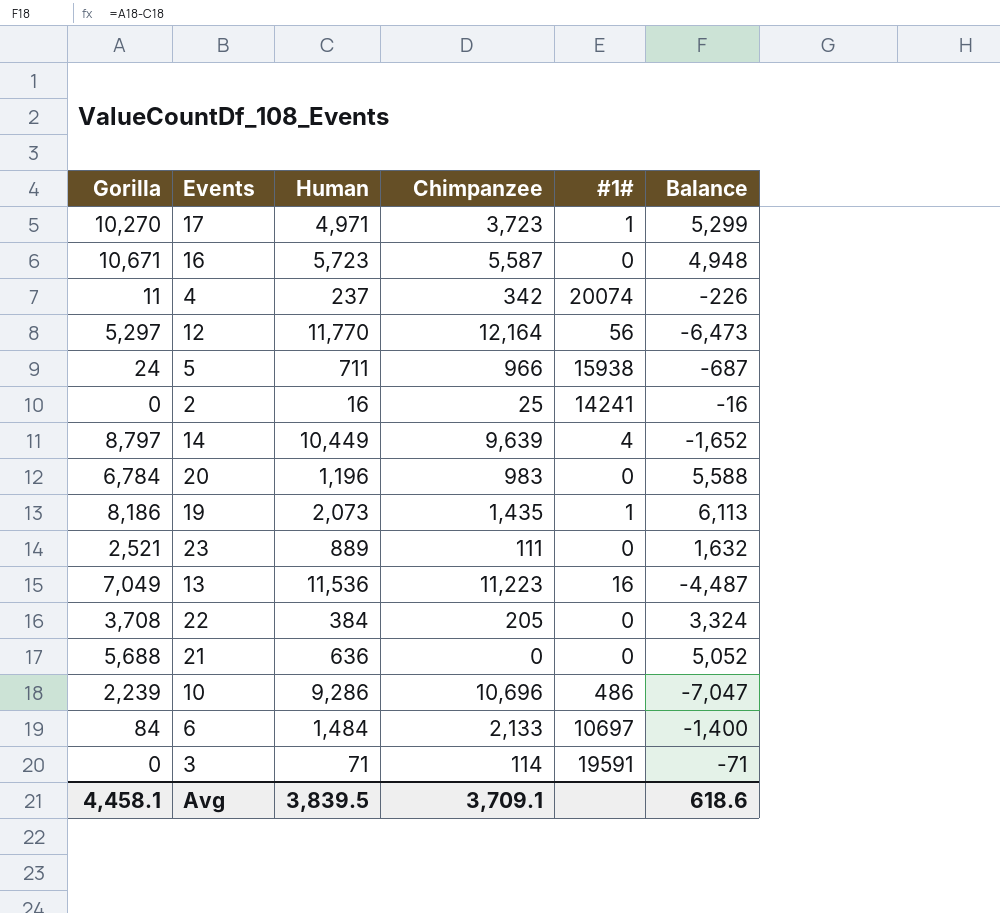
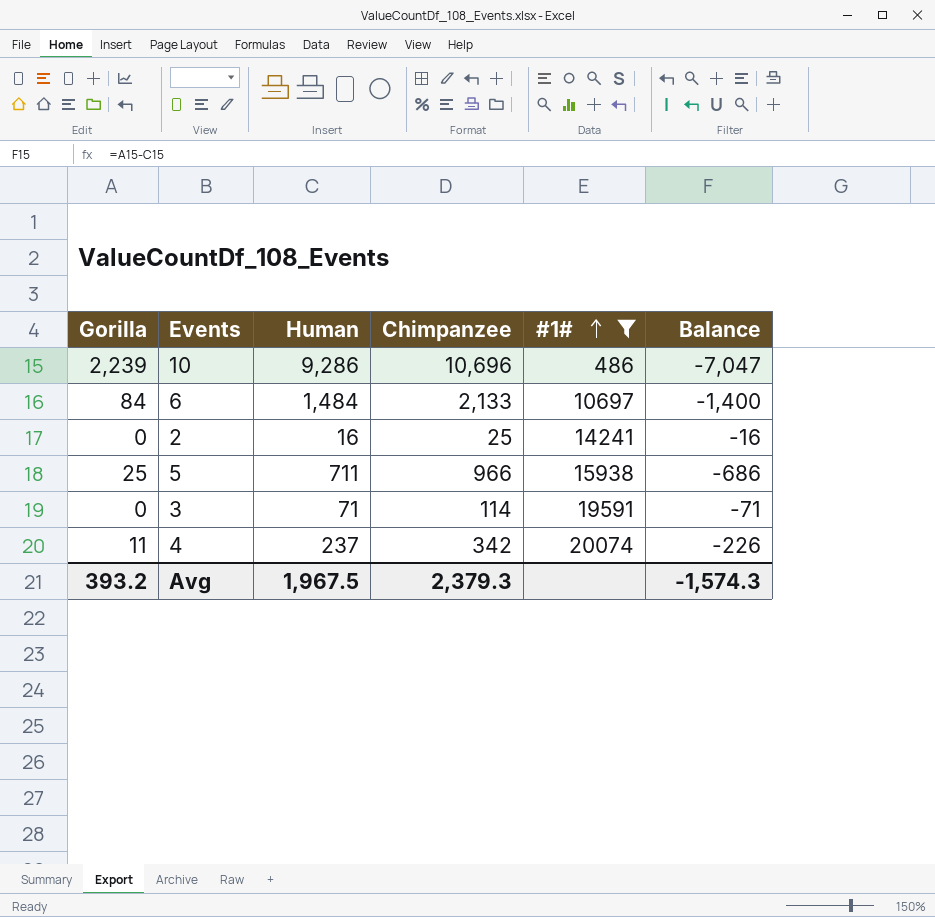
filter: none -> #1# >= 486
row order: none -> #1# ascending
5 | Gorilla: 24 -> 25
5 | Balance: -687 -> -686
Avg | Gorilla: 4,458.1 -> 393.2
Avg | Human: 3,839.5 -> 1,967.5
Avg | Chimpanzee: 3,709.1 -> 2,379.3
Avg | Balance: 618.6 -> -1,574.3

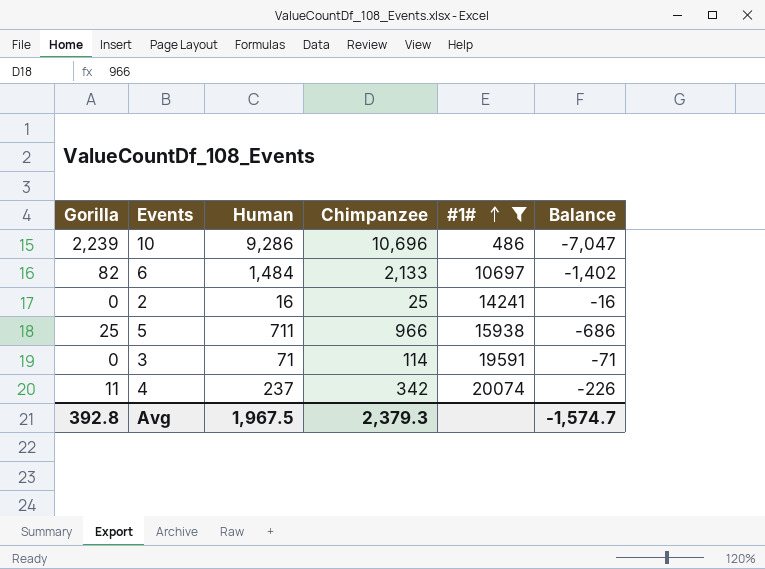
6 | Gorilla: 84 -> 82
6 | Balance: -1,400 -> -1,402
Avg | Gorilla: 393.2 -> 392.8
Avg | Balance: -1,574.3 -> -1,574.7

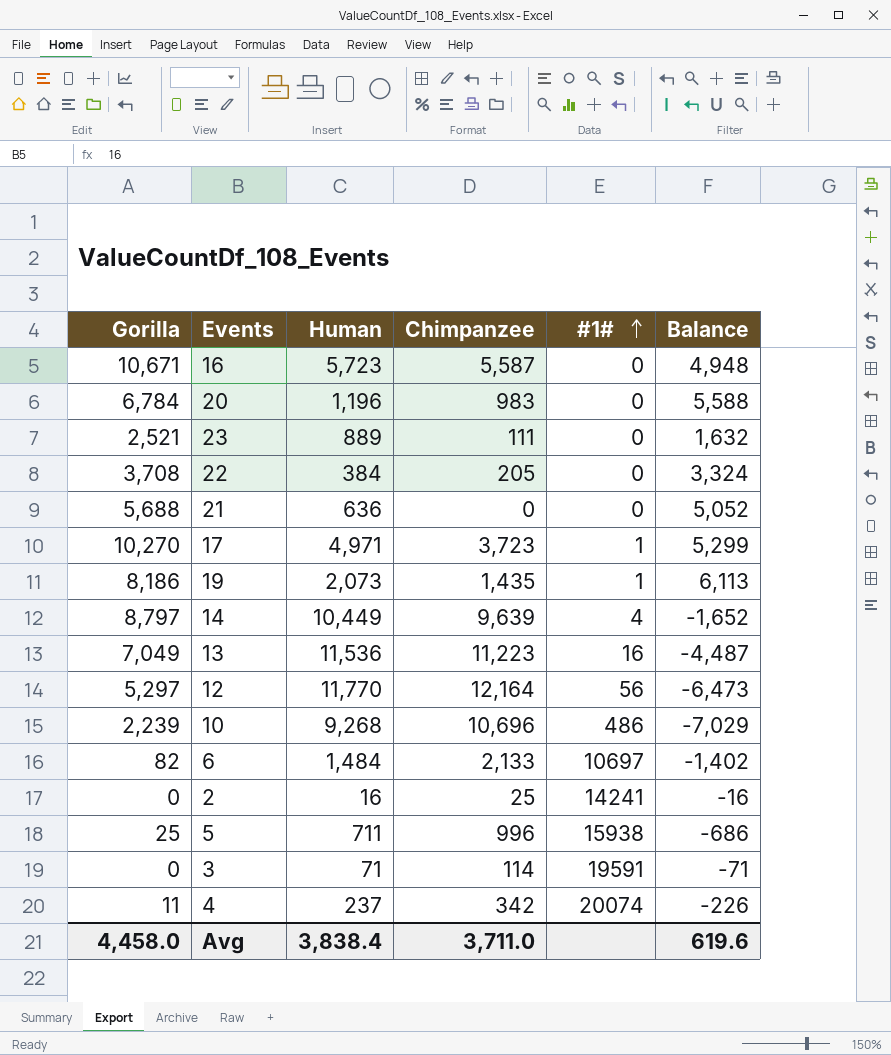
filter: #1# >= 486 -> none
10 | Human: 9,286 -> 9,268
10 | Balance: -7,047 -> -7,029
5 | Chimpanzee: 966 -> 996
Avg | Gorilla: 392.8 -> 4,458.0
Avg | Human: 1,967.5 -> 3,838.4
Avg | Chimpanzee: 2,379.3 -> 3,711.0
Avg | Balance: -1,574.7 -> 619.6

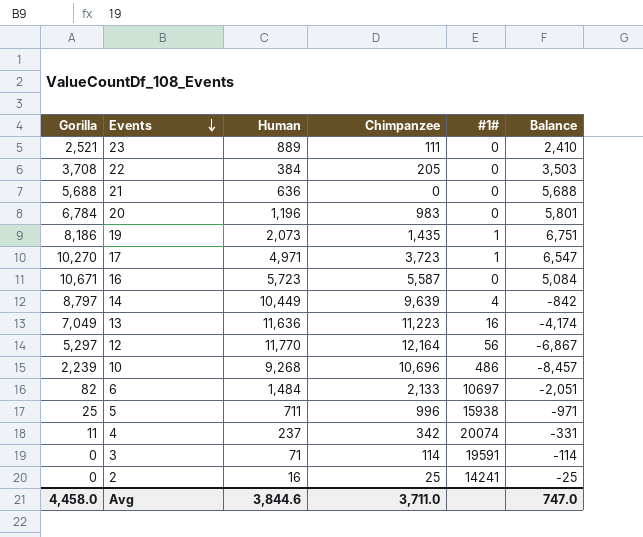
row order: #1# ascending -> Events descending
column Balance | formula: [Gorilla] - [Human] -> [Gorilla] - [Chimpanzee]
13 | Human: 11,536 -> 11,636
Avg | Human: 3,838.4 -> 3,844.6
Avg | Balance: 619.6 -> 747.0

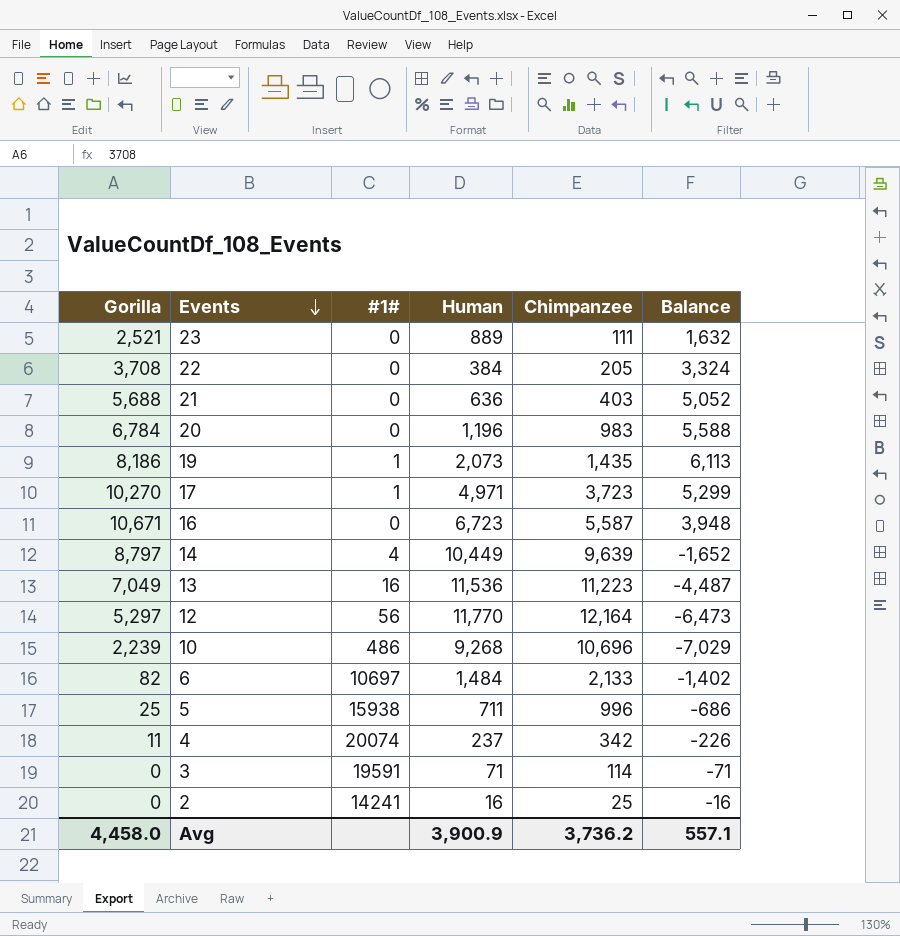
column #1# | position: 5 -> 3
column Balance | formula: [Gorilla] - [Chimpanzee] -> [Gorilla] - [Human]
21 | Chimpanzee: 0 -> 403
16 | Human: 5,723 -> 6,723
13 | Human: 11,636 -> 11,536
Avg | Human: 3,844.6 -> 3,900.9
Avg | Chimpanzee: 3,711.0 -> 3,736.2
Avg | Balance: 747.0 -> 557.1

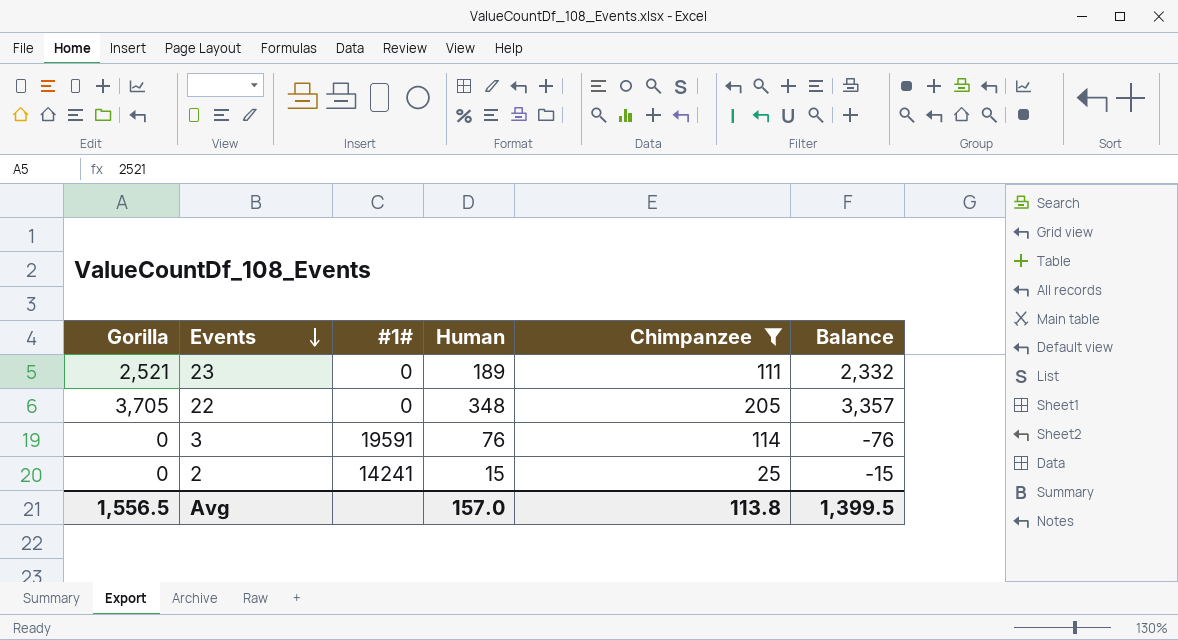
filter: none -> Chimpanzee <= 205
23 | Human: 889 -> 189
23 | Balance: 1,632 -> 2,332
22 | Gorilla: 3,708 -> 3,705
22 | Human: 384 -> 348
22 | Balance: 3,324 -> 3,357
3 | Human: 71 -> 76
3 | Balance: -71 -> -76
2 | Human: 16 -> 15
2 | Balance: -16 -> -15
Avg | Gorilla: 4,458.0 -> 1,556.5
Avg | Human: 3,900.9 -> 157.0
Avg | Chimpanzee: 3,736.2 -> 113.8
Avg | Balance: 557.1 -> 1,399.5

